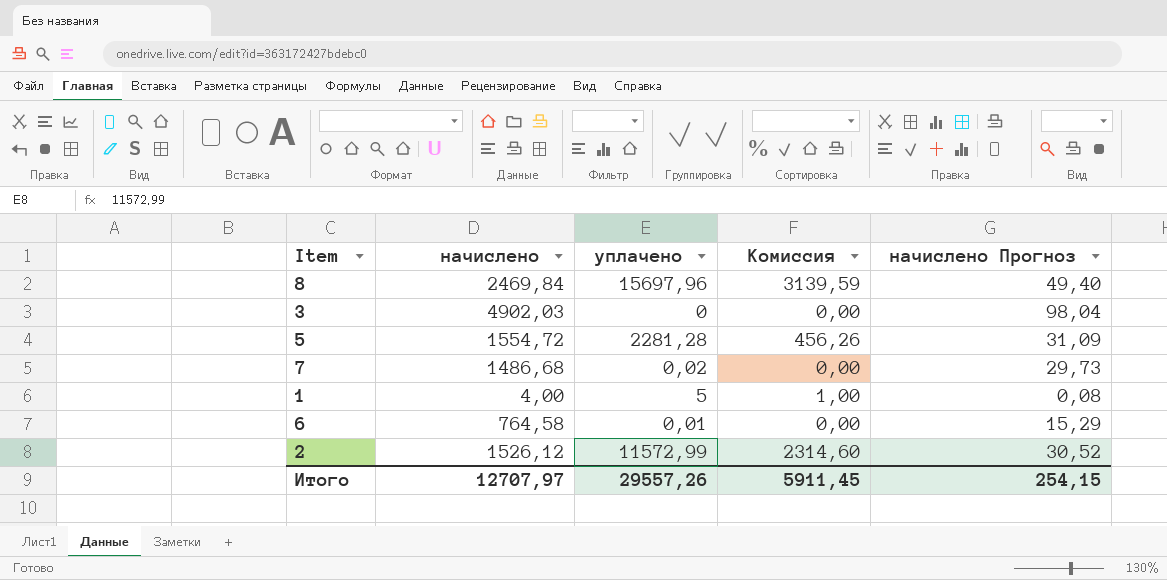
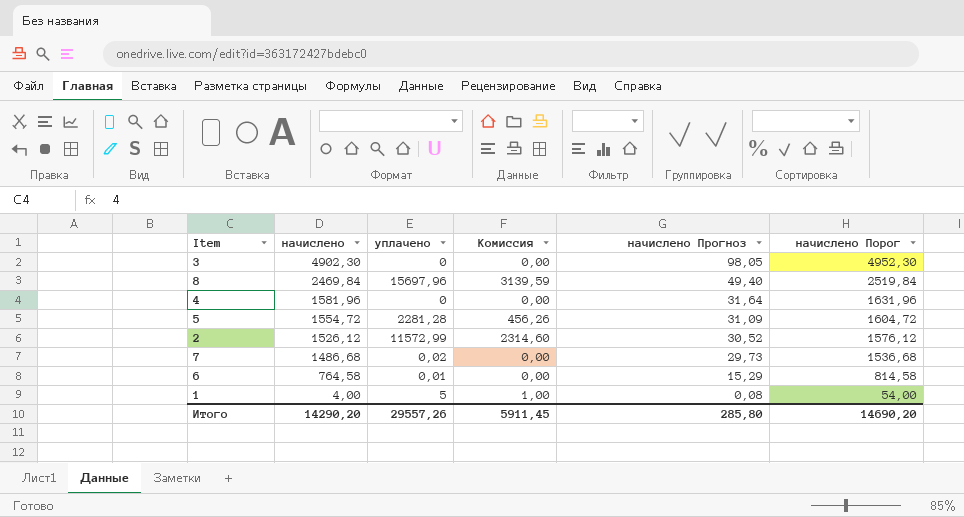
row order: none -> начислено descending
column начислено Порог | formula: none -> [начислено] + 50
3 | начислено: 4902,03 -> 4902,30
3 | начислено Прогноз: 98,04 -> 98,05
row 4: none -> 1581,96 | 0 | 0,00 | 31,64 | 1631,96
Итого | начислено: 12707,97 -> 14290,20
Итого | начислено Прогноз: 254,15 -> 285,80

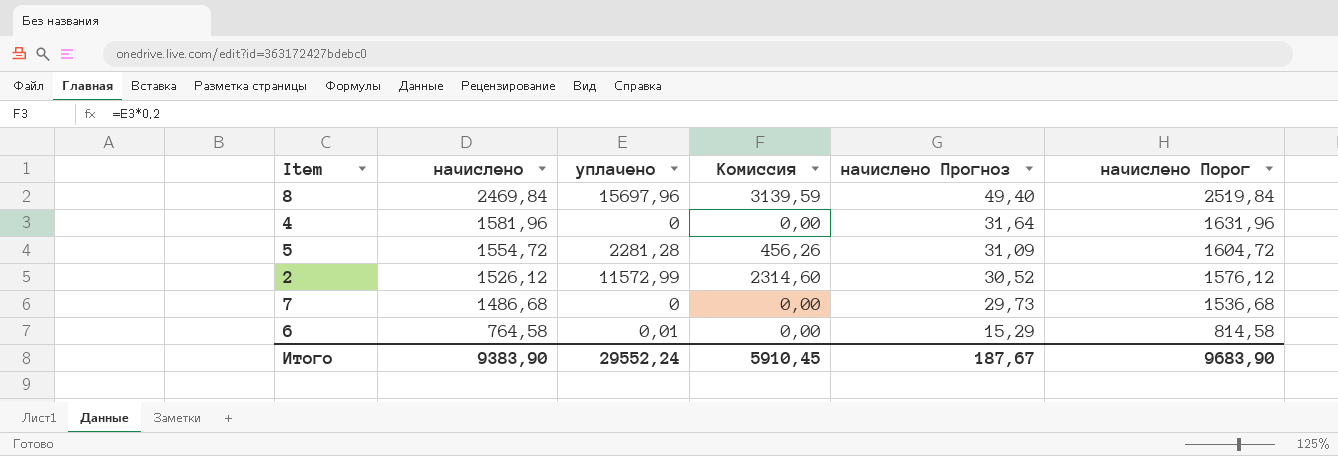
row 3: 4902,30 | 0 | 0,00 | 98,05 | 4952,30 -> none
row 1: 4,00 | 5 | 1,00 | 0,08 | 54,00 -> none
7 | уплачено: 0,02 -> 0
Итого | начислено: 14290,20 -> 9383,90
Итого | уплачено: 29557,26 -> 29552,24
Итого | Комиссия: 5911,45 -> 5910,45
Итого | начислено Прогноз: 285,80 -> 187,67
Итого | начислено Порог: 14690,20 -> 9683,90

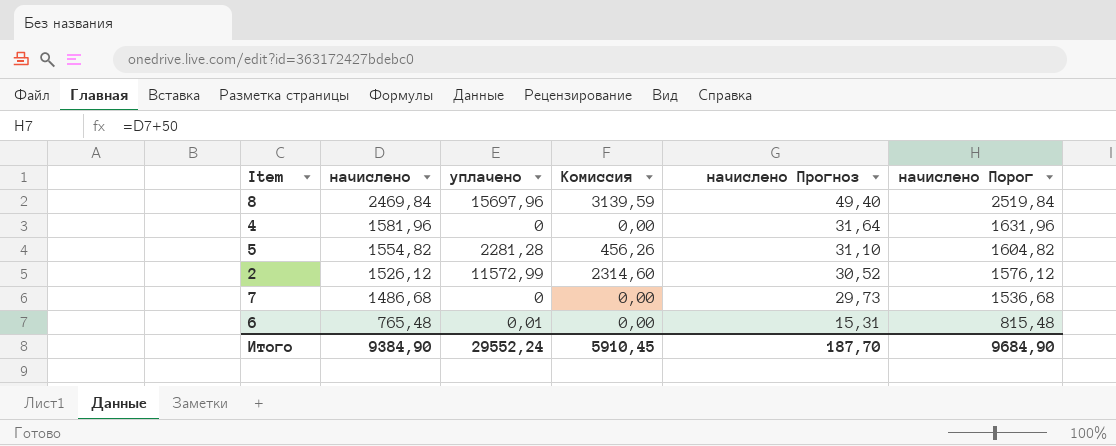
5 | начислено: 1554,72 -> 1554,82
5 | начислено Прогноз: 31,09 -> 31,10
5 | начислено Порог: 1604,72 -> 1604,82
6 | начислено: 764,58 -> 765,48
6 | начислено Прогноз: 15,29 -> 15,31
6 | начислено Порог: 814,58 -> 815,48
Итого | начислено: 9383,90 -> 9384,90
Итого | начислено Прогноз: 187,67 -> 187,70
Итого | начислено Порог: 9683,90 -> 9684,90

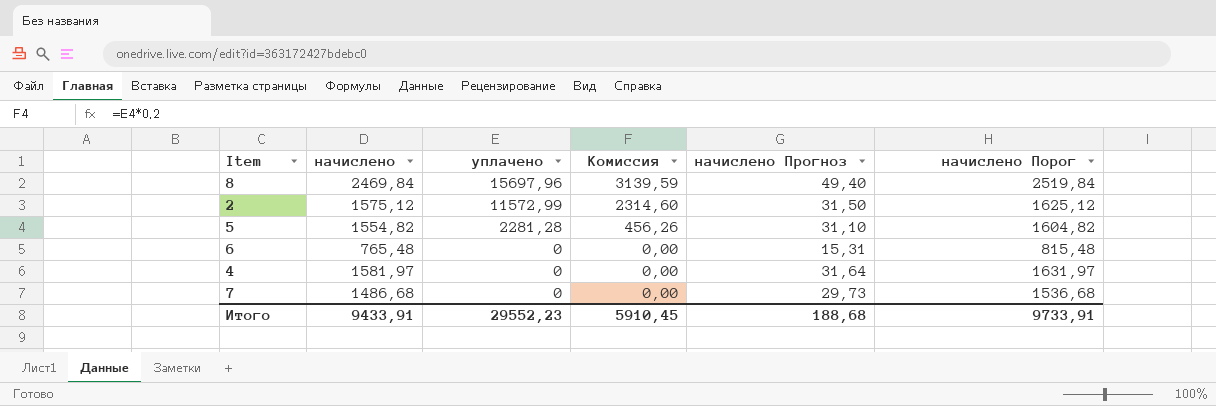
row order: начислено descending -> уплачено descending
2 | начислено: 1526,12 -> 1575,12
2 | начислено Прогноз: 30,52 -> 31,50
2 | начислено Порог: 1576,12 -> 1625,12
6 | уплачено: 0,01 -> 0
4 | начислено: 1581,96 -> 1581,97
4 | начислено Порог: 1631,96 -> 1631,97
Итого | начислено: 9384,90 -> 9433,91
Итого | уплачено: 29552,24 -> 29552,23
Итого | начислено Прогноз: 187,70 -> 188,68
Итого | начислено Порог: 9684,90 -> 9733,91

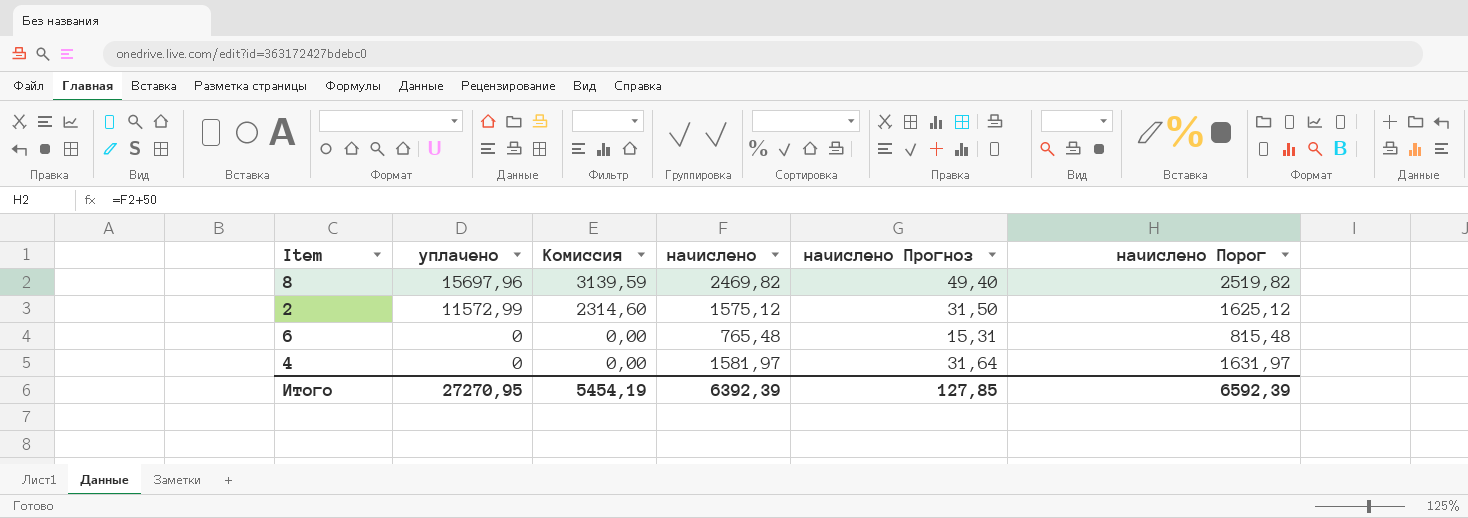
column начислено | position: 2 -> 4
row 5: 1554,82 | 2281,28 | 456,26 | 31,10 | 1604,82 -> none
row 7: 1486,68 | 0 | 0,00 | 29,73 | 1536,68 -> none
8 | начислено: 2469,84 -> 2469,82
8 | начислено Порог: 2519,84 -> 2519,82
Итого | уплачено: 29552,23 -> 27270,95
Итого | Комиссия: 5910,45 -> 5454,19
Итого | начислено: 9433,91 -> 6392,39
Итого | начислено Прогноз: 188,68 -> 127,85
Итого | начислено Порог: 9733,91 -> 6592,39

